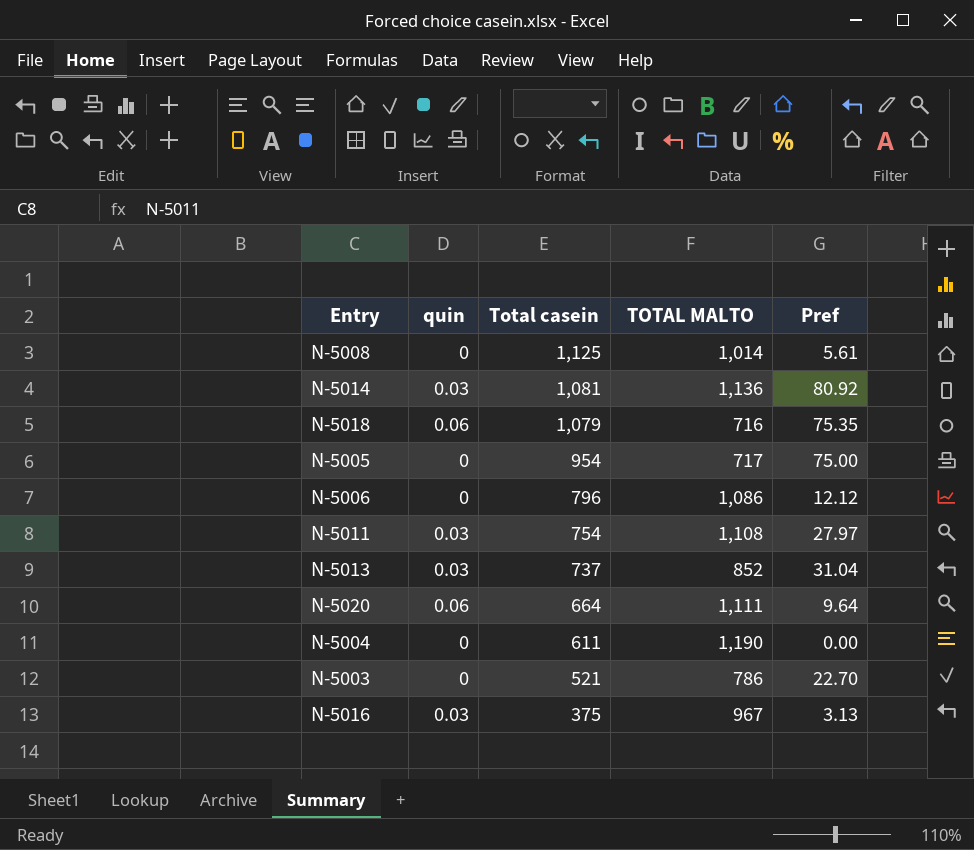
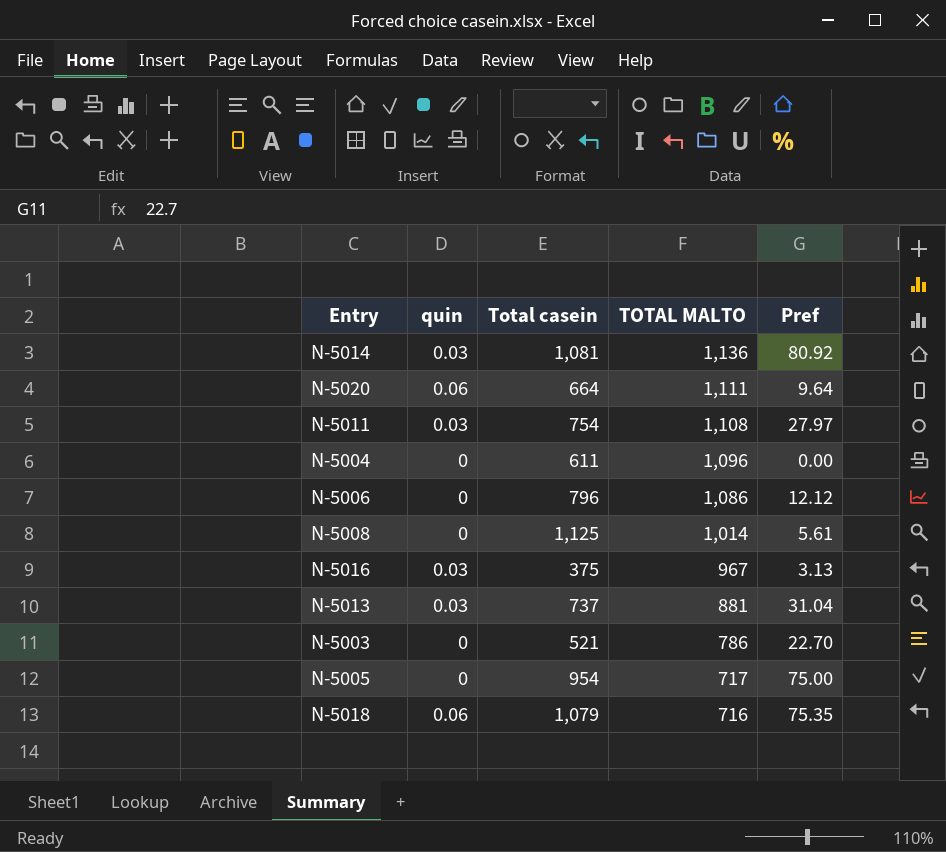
row order: Total casein descending -> TOTAL MALTO descending
N-5004 | TOTAL MALTO: 1,190 -> 1,096
N-5013 | TOTAL MALTO: 852 -> 881

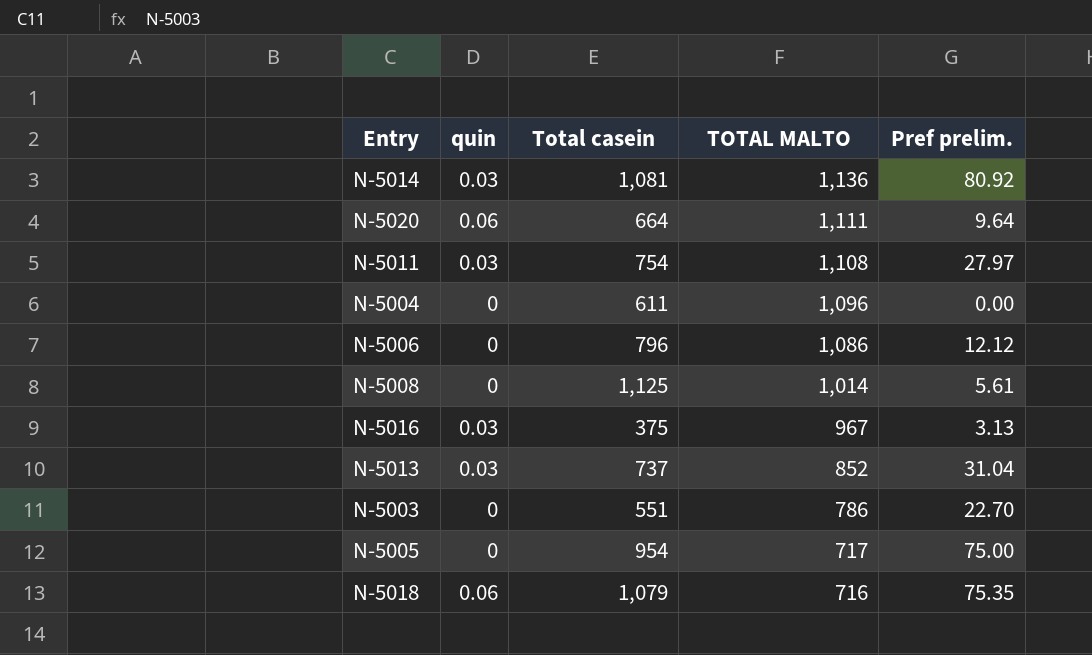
column name: Pref -> Pref prelim.
N-5013 | TOTAL MALTO: 881 -> 852
N-5003 | Total casein: 521 -> 551

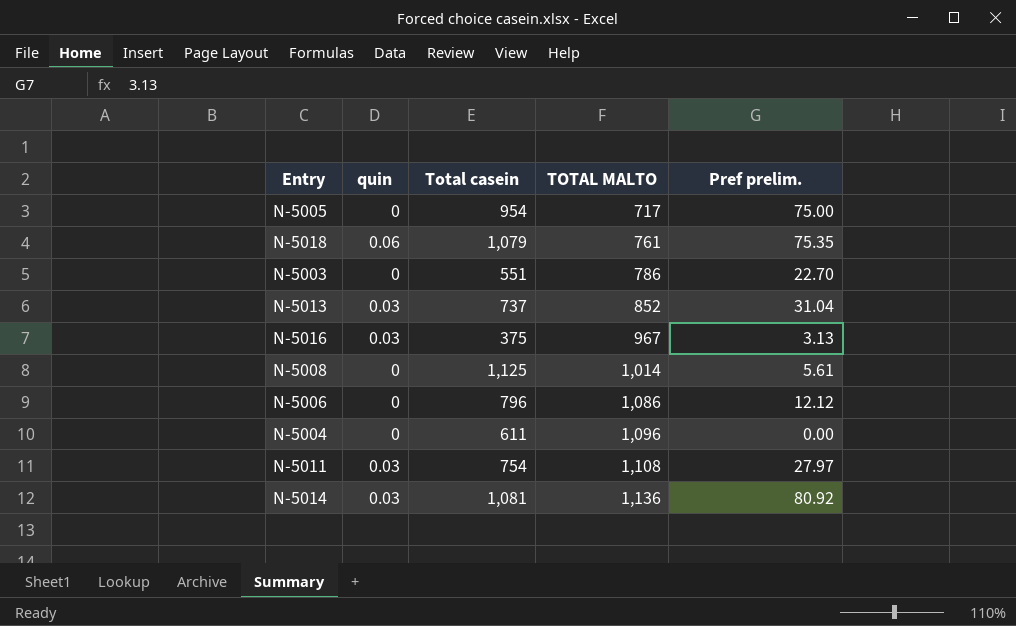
row order: TOTAL MALTO descending -> TOTAL MALTO ascending
row N-5020: 0.06 | 664 | 1,111 | 9.64 -> none
N-5018 | TOTAL MALTO: 716 -> 761

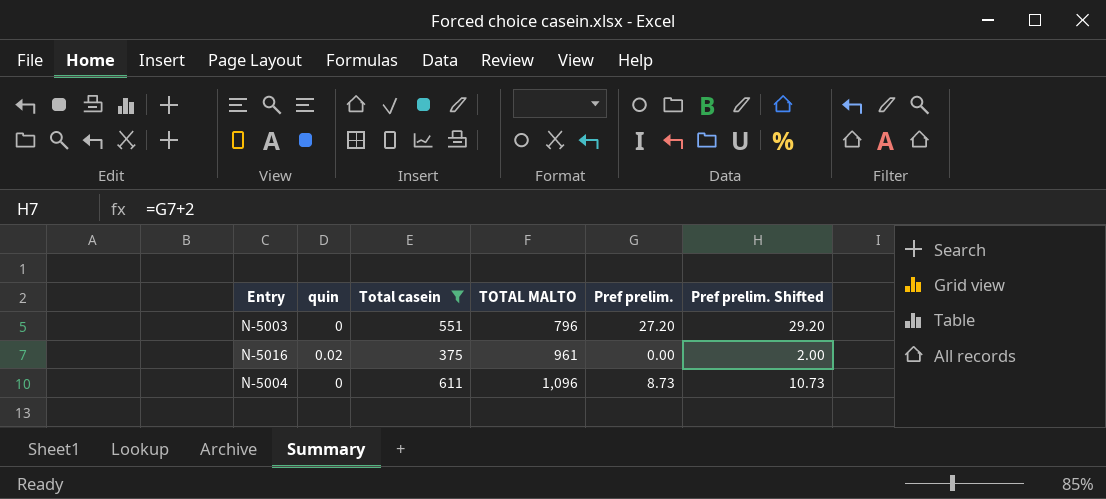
filter: none -> Total casein <= 611
column Pref prelim. Shifted | formula: none -> [Pref prelim.] + 2
N-5003 | TOTAL MALTO: 786 -> 796
N-5003 | Pref prelim.: 22.70 -> 27.20
N-5016 | quin: 0.03 -> 0.02
N-5016 | TOTAL MALTO: 967 -> 961
N-5016 | Pref prelim.: 3.13 -> 0.00
N-5004 | Pref prelim.: 0.00 -> 8.73

